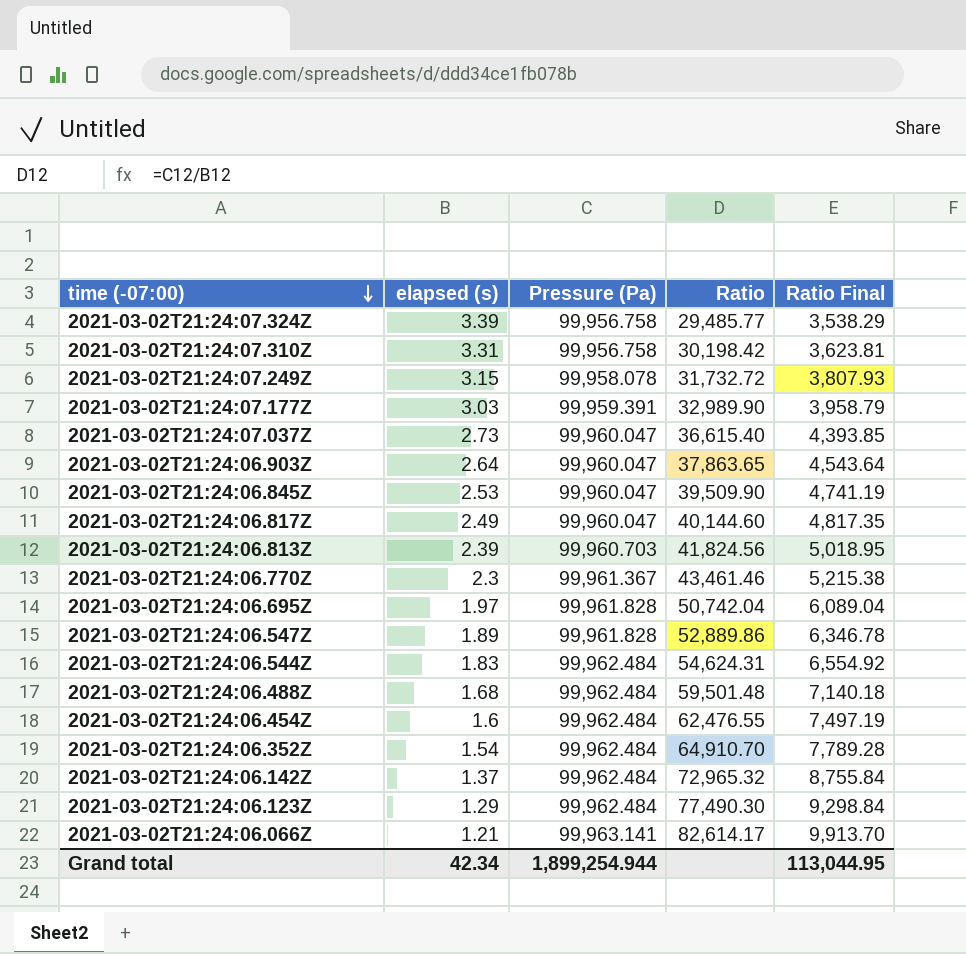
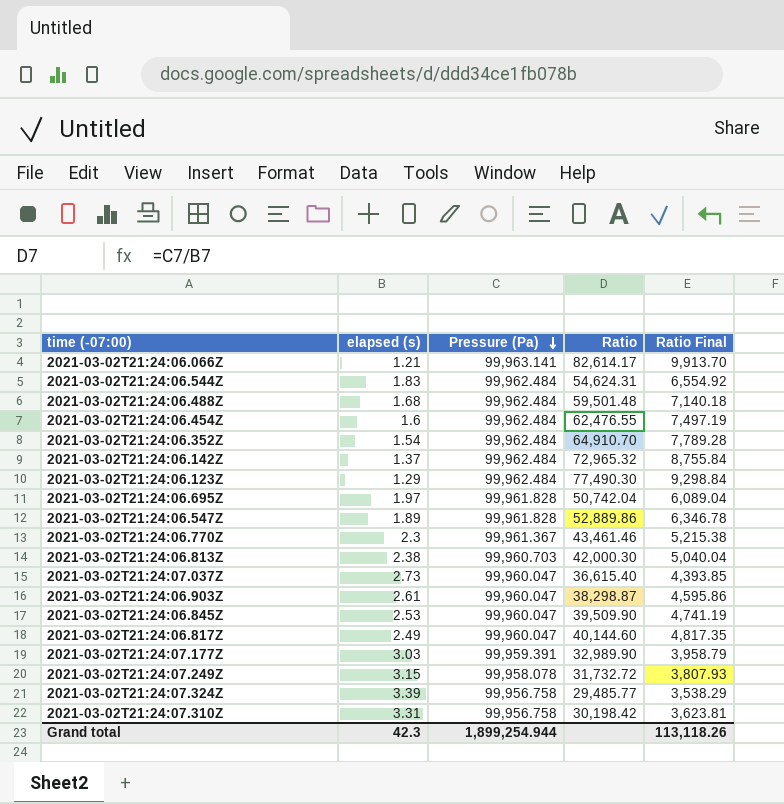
row order: time (-07:00) descending -> Pressure (Pa) descending
2021-03-02T21:24:06.813Z | elapsed (s): 2.39 -> 2.38
2021-03-02T21:24:06.813Z | Ratio: 41,824.56 -> 42,000.30
2021-03-02T21:24:06.813Z | Ratio Final: 5,018.95 -> 5,040.04
2021-03-02T21:24:06.903Z | elapsed (s): 2.64 -> 2.61
2021-03-02T21:24:06.903Z | Ratio: 37,863.65 -> 38,298.87
2021-03-02T21:24:06.903Z | Ratio Final: 4,543.64 -> 4,595.86
Grand total | elapsed (s): 42.34 -> 42.3
Grand total | Ratio Final: 113,044.95 -> 113,118.26

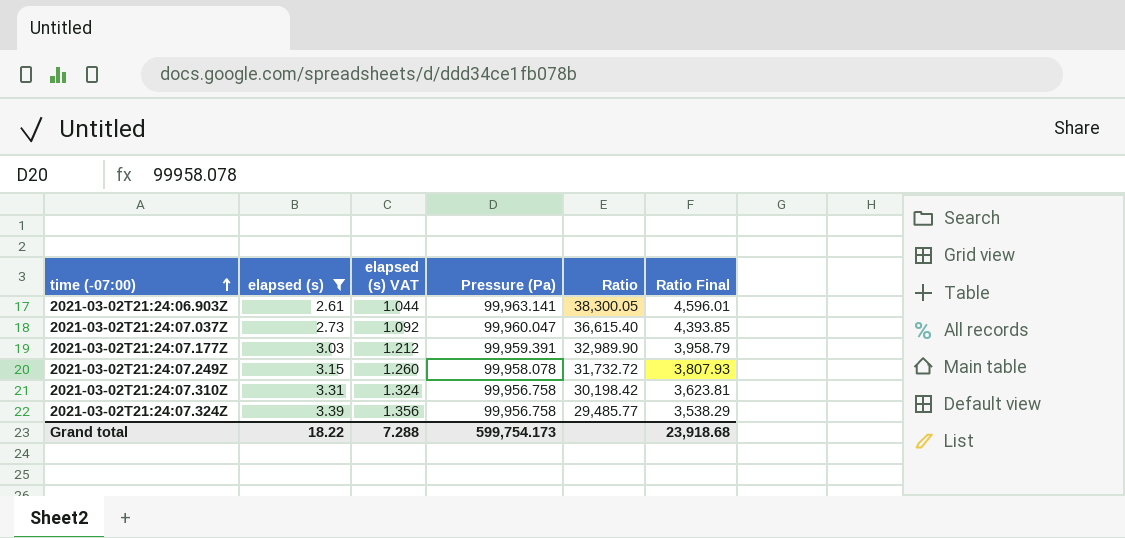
filter: none -> elapsed (s) >= 2.61
row order: Pressure (Pa) descending -> time (-07:00) ascending
column elapsed (s) VAT | formula: none -> [elapsed (s)] * 0.4
2021-03-02T21:24:06.903Z | Pressure (Pa): 99,960.047 -> 99,963.141
2021-03-02T21:24:06.903Z | Ratio: 38,298.87 -> 38,300.05
2021-03-02T21:24:06.903Z | Ratio Final: 4,595.86 -> 4,596.01
Grand total | elapsed (s): 42.3 -> 18.22
Grand total | Pressure (Pa): 1,899,254.944 -> 599,754.173
Grand total | Ratio Final: 113,118.26 -> 23,918.68

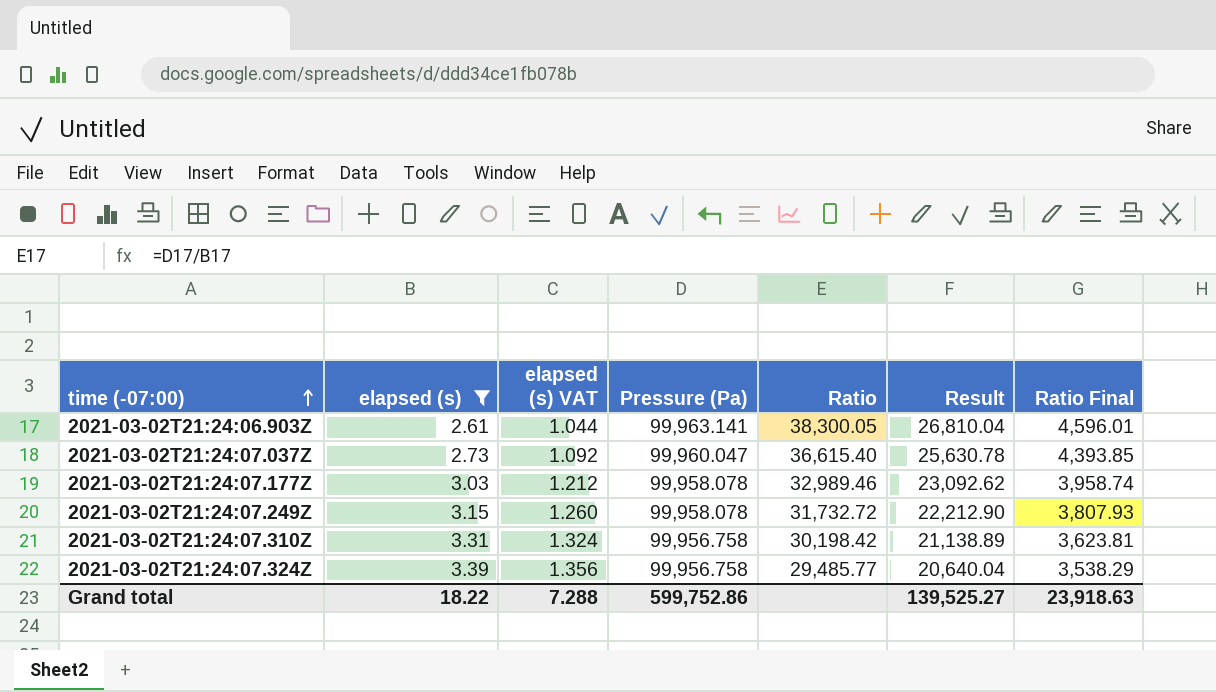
column Result | formula: none -> [Ratio] * 0.7
2021-03-02T21:24:07.177Z | Pressure (Pa): 99,959.391 -> 99,958.078
2021-03-02T21:24:07.177Z | Ratio: 32,989.90 -> 32,989.46
2021-03-02T21:24:07.177Z | Ratio Final: 3,958.79 -> 3,958.74
Grand total | Pressure (Pa): 599,754.173 -> 599,752.86
Grand total | Ratio Final: 23,918.68 -> 23,918.63

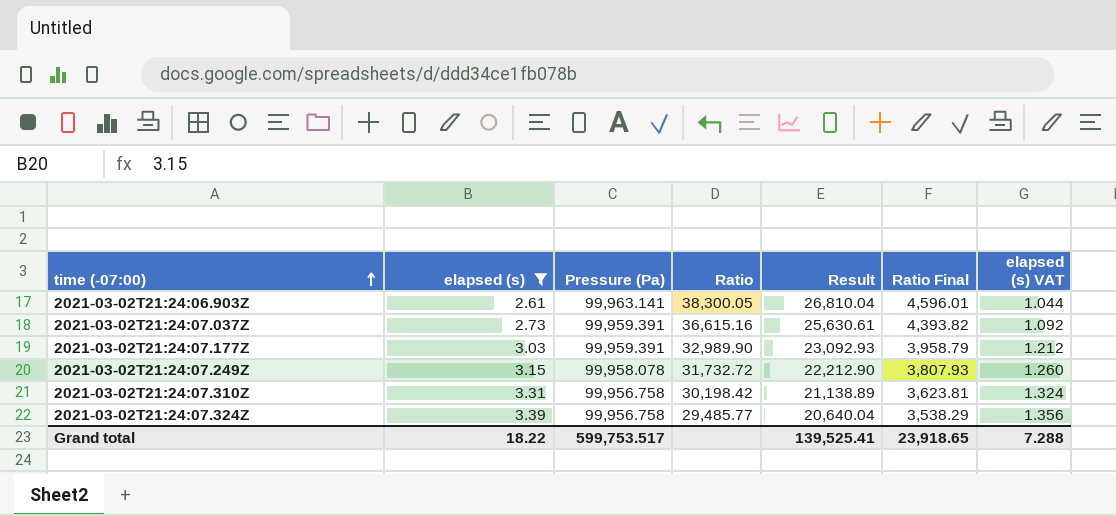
column elapsed (s) VAT | position: 3 -> 7
2021-03-02T21:24:07.037Z | Pressure (Pa): 99,960.047 -> 99,959.391
2021-03-02T21:24:07.037Z | Ratio: 36,615.40 -> 36,615.16
2021-03-02T21:24:07.037Z | Result: 25,630.78 -> 25,630.61
2021-03-02T21:24:07.037Z | Ratio Final: 4,393.85 -> 4,393.82
2021-03-02T21:24:07.177Z | Pressure (Pa): 99,958.078 -> 99,959.391
2021-03-02T21:24:07.177Z | Ratio: 32,989.46 -> 32,989.90
2021-03-02T21:24:07.177Z | Result: 23,092.62 -> 23,092.93
2021-03-02T21:24:07.177Z | Ratio Final: 3,958.74 -> 3,958.79
Grand total | Pressure (Pa): 599,752.86 -> 599,753.517
Grand total | Result: 139,525.27 -> 139,525.41
Grand total | Ratio Final: 23,918.63 -> 23,918.65

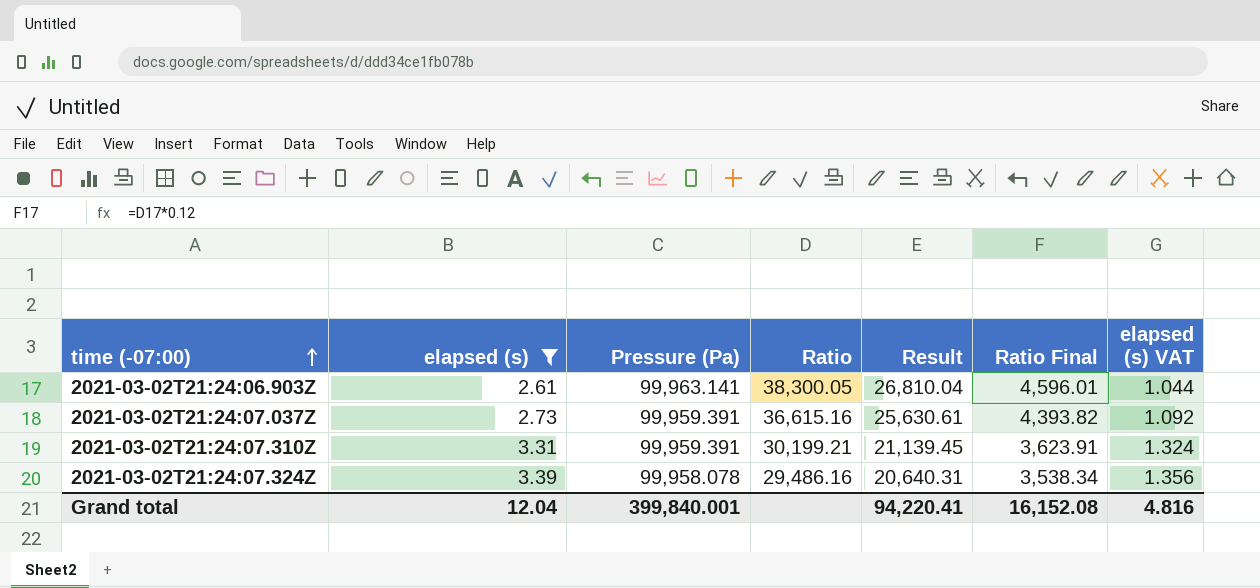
row 2021-03-02T21:24:07.177Z: 3.03 | 99,959.391 | 32,989.90 | 23,092.93 | 3,958.79 | 1.212 -> none
row 2021-03-02T21:24:07.249Z: 3.15 | 99,958.078 | 31,732.72 | 22,212.90 | 3,807.93 | 1.260 -> none
2021-03-02T21:24:07.310Z | Pressure (Pa): 99,956.758 -> 99,959.391
2021-03-02T21:24:07.310Z | Ratio: 30,198.42 -> 30,199.21
2021-03-02T21:24:07.310Z | Result: 21,138.89 -> 21,139.45
2021-03-02T21:24:07.310Z | Ratio Final: 3,623.81 -> 3,623.91
2021-03-02T21:24:07.324Z | Pressure (Pa): 99,956.758 -> 99,958.078
2021-03-02T21:24:07.324Z | Ratio: 29,485.77 -> 29,486.16
2021-03-02T21:24:07.324Z | Result: 20,640.04 -> 20,640.31
2021-03-02T21:24:07.324Z | Ratio Final: 3,538.29 -> 3,538.34
Grand total | elapsed (s): 18.22 -> 12.04
Grand total | Pressure (Pa): 599,753.517 -> 399,840.001
Grand total | Result: 139,525.41 -> 94,220.41
Grand total | Ratio Final: 23,918.65 -> 16,152.08
Grand total | elapsed (s) VAT: 7.288 -> 4.816

